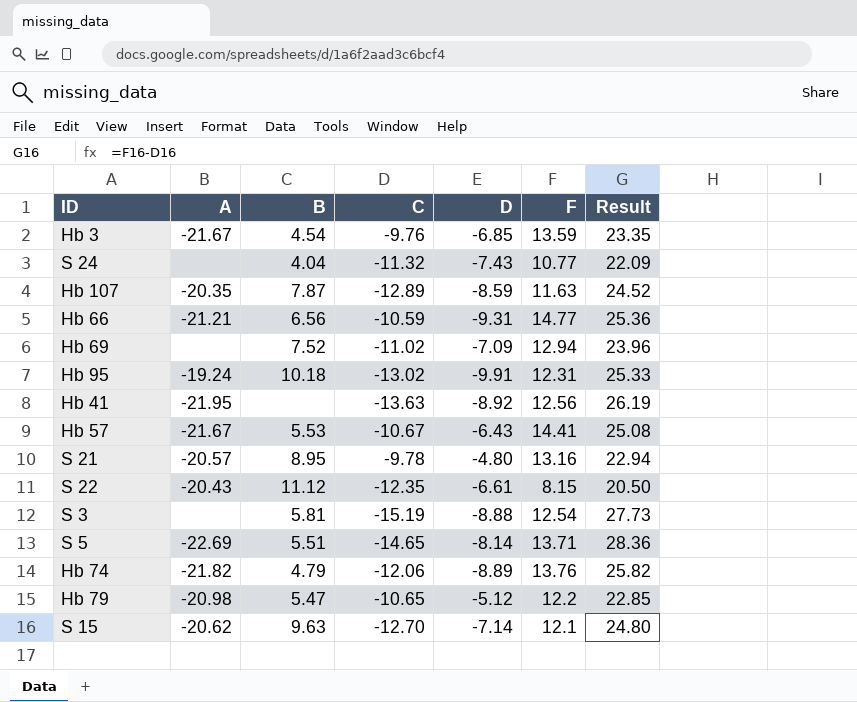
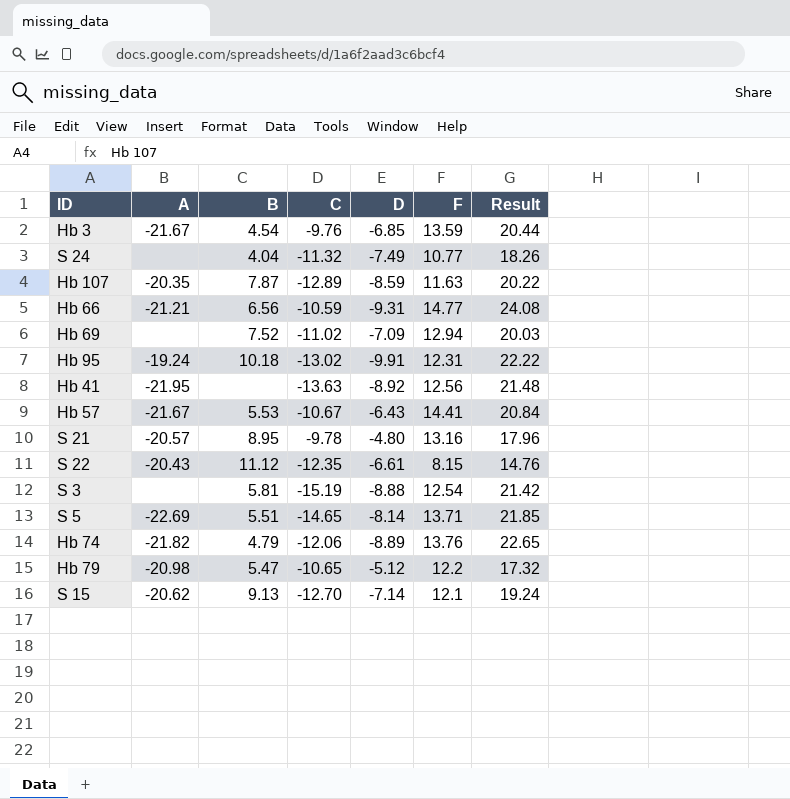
column Result | formula: [F] - [C] -> [F] - [D]
S 24 | D: -7.43 -> -7.49
S 15 | B: 9.63 -> 9.13

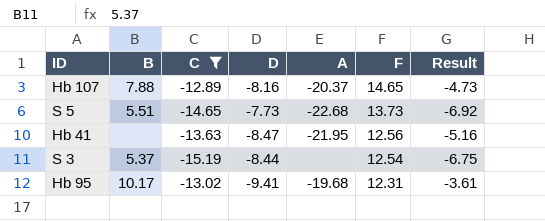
filter: none -> C <= -12.89
row order: none -> F descending
column A | position: 2 -> 5
column Result | formula: [F] - [D] -> [C] - [D]
Hb 107 | B: 7.87 -> 7.88
Hb 107 | D: -8.59 -> -8.16
Hb 107 | A: -20.35 -> -20.37
Hb 107 | F: 11.63 -> 14.65
S 5 | D: -8.14 -> -7.73
S 5 | A: -22.69 -> -22.68
S 5 | F: 13.71 -> 13.73
Hb 41 | D: -8.92 -> -8.47
S 3 | B: 5.81 -> 5.37
S 3 | D: -8.88 -> -8.44
Hb 95 | B: 10.18 -> 10.17
Hb 95 | D: -9.91 -> -9.41
Hb 95 | A: -19.24 -> -19.68

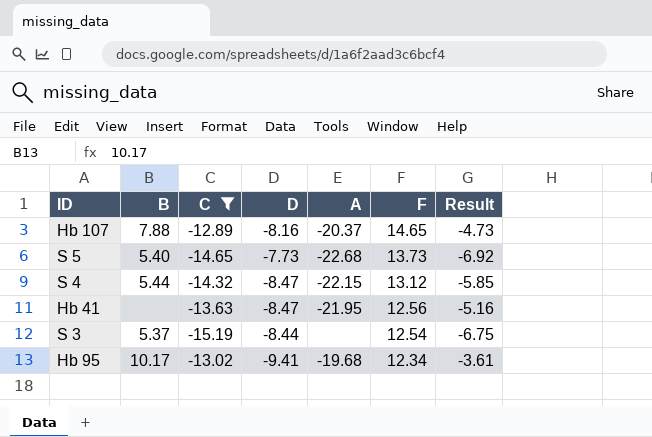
S 5 | B: 5.51 -> 5.40
row S 4: none -> 5.44 | -14.32 | -8.47 | -22.15 | 13.12 | -5.85
Hb 95 | F: 12.31 -> 12.34

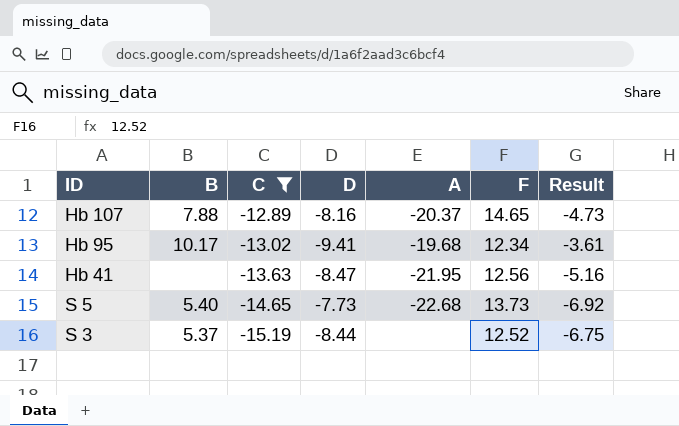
row order: F descending -> C descending
row S 4: 5.44 | -14.32 | -8.47 | -22.15 | 13.12 | -5.85 -> none
S 3 | F: 12.54 -> 12.52

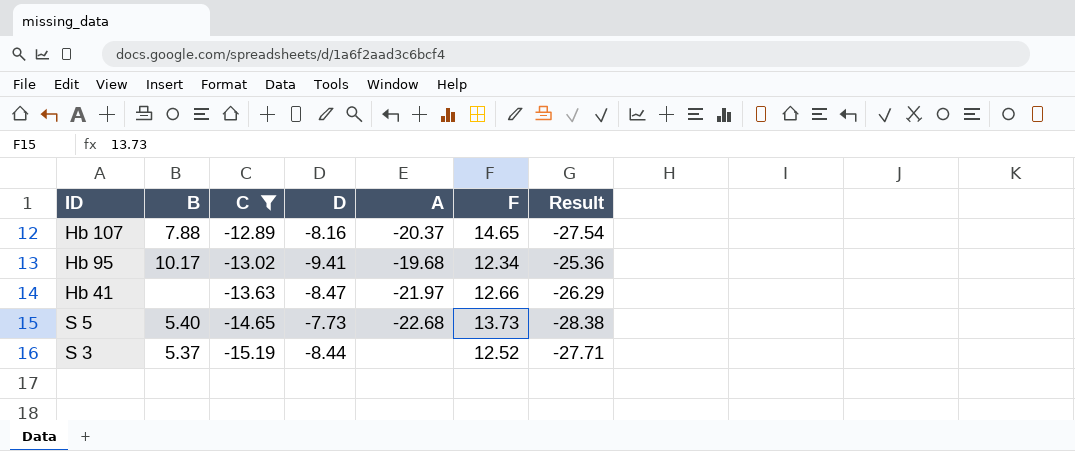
column Result | formula: [C] - [D] -> [C] - [F]
Hb 41 | A: -21.95 -> -21.97
Hb 41 | F: 12.56 -> 12.66

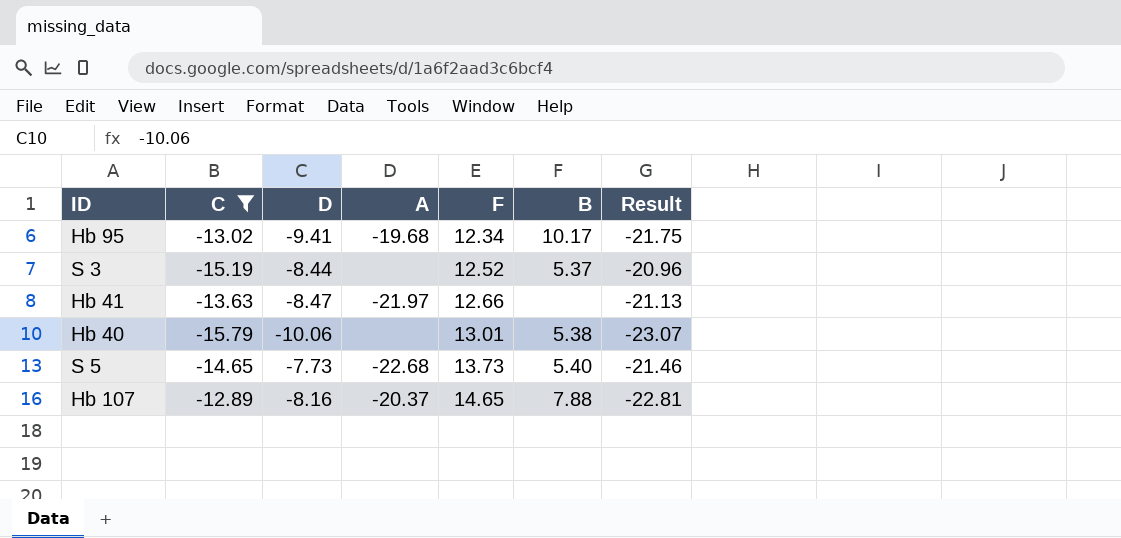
row order: C descending -> F ascending
column B | position: 2 -> 6
column Result | formula: [C] - [F] -> [D] - [F]
row Hb 40: none -> -15.79 | -10.06 | none | 13.01 | 5.38 | -23.07

